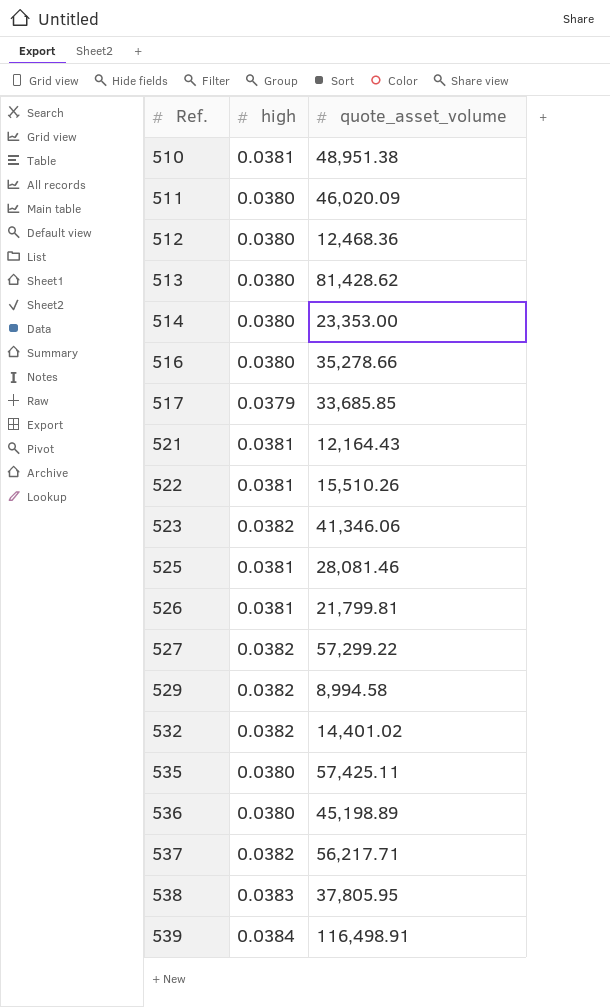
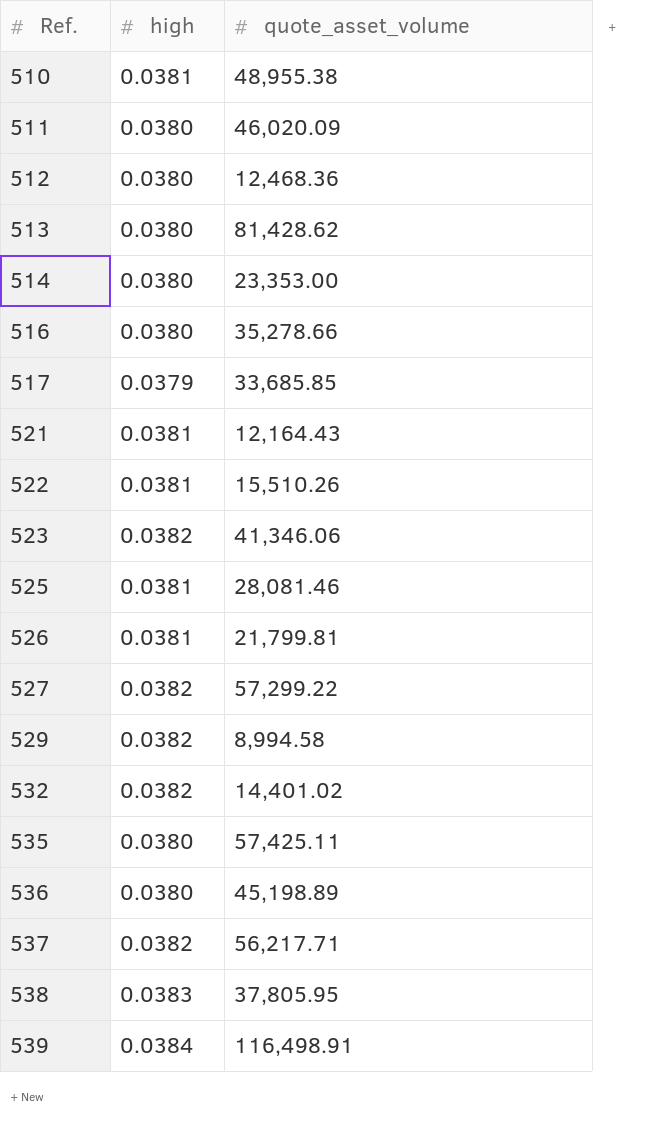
510 | quote_asset_volume: 48,951.38 -> 48,955.38

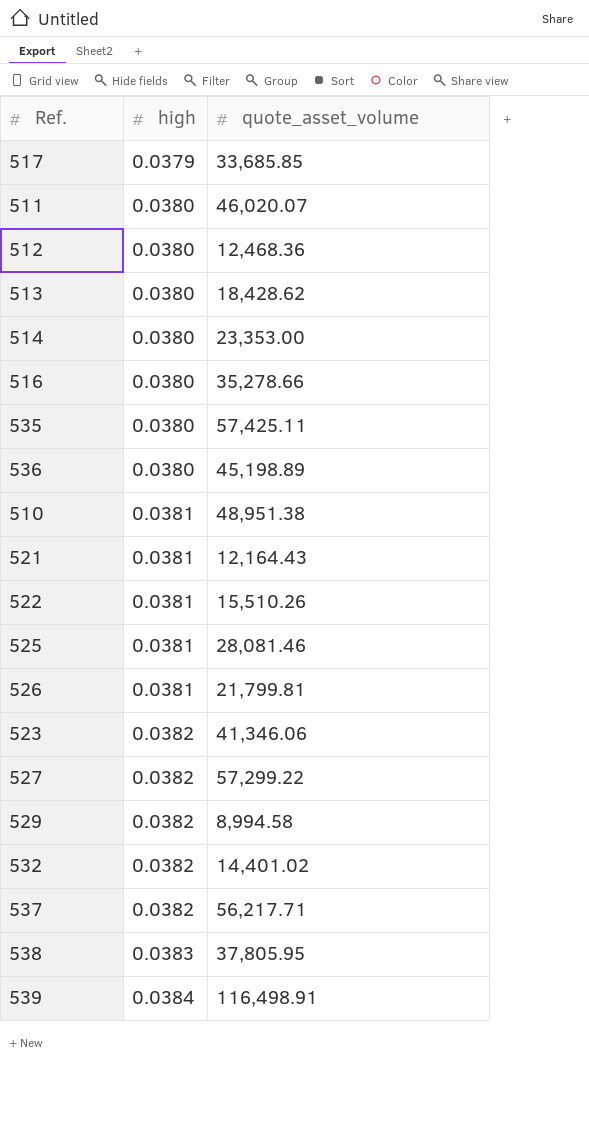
row order: Ref. ascending -> high ascending
511 | quote_asset_volume: 46,020.09 -> 46,020.07
513 | quote_asset_volume: 81,428.62 -> 18,428.62
510 | quote_asset_volume: 48,955.38 -> 48,951.38

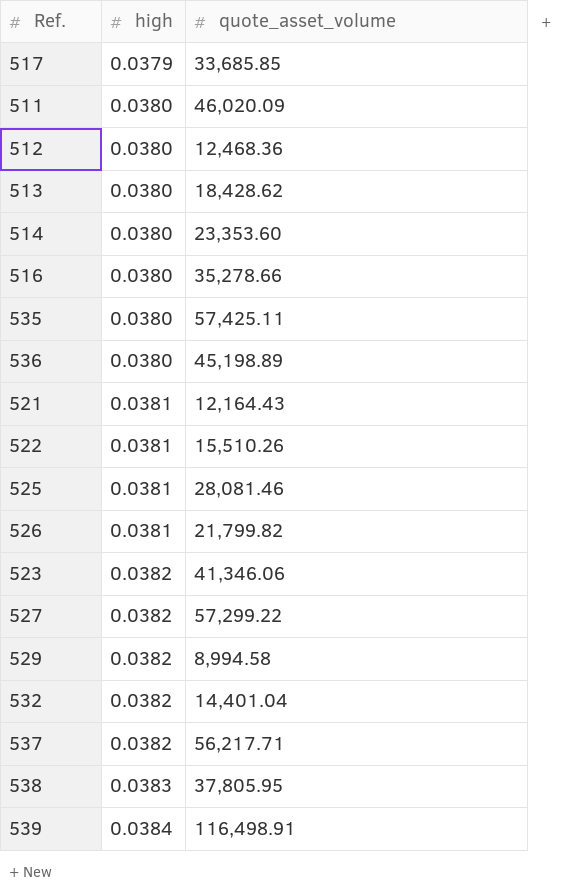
row 510: 0.0381 | 48,951.38 -> none
511 | quote_asset_volume: 46,020.07 -> 46,020.09
514 | quote_asset_volume: 23,353.00 -> 23,353.60
526 | quote_asset_volume: 21,799.81 -> 21,799.82
532 | quote_asset_volume: 14,401.02 -> 14,401.04

